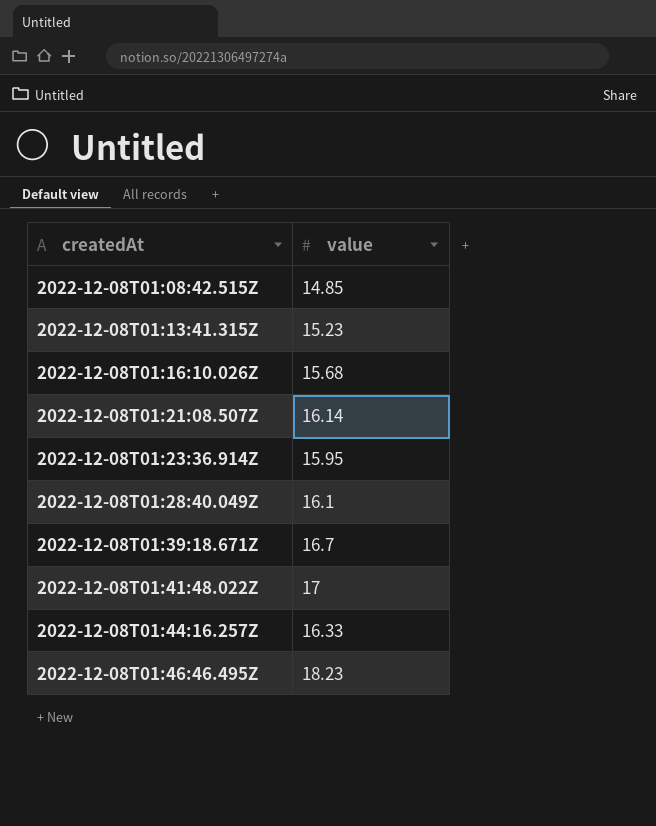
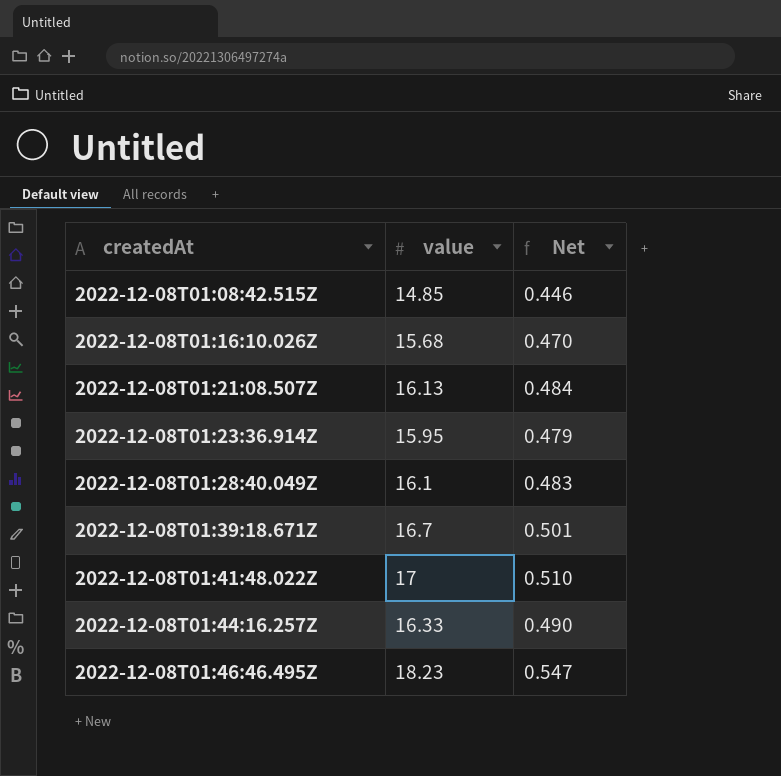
column Net | formula: none -> [value] * 0.03
row 2022-12-08T01:13:41.315Z: 15.23 -> none
2022-12-08T01:21:08.507Z | value: 16.14 -> 16.13

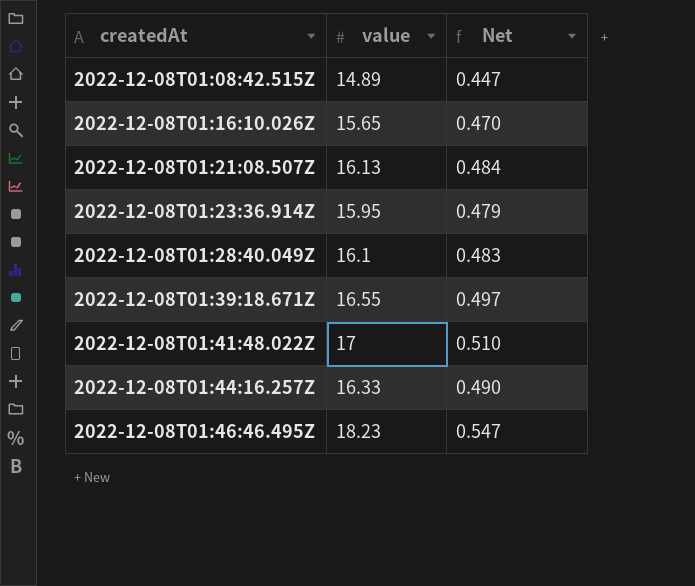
2022-12-08T01:08:42.515Z | value: 14.85 -> 14.89
2022-12-08T01:08:42.515Z | Net: 0.446 -> 0.447
2022-12-08T01:16:10.026Z | value: 15.68 -> 15.65
2022-12-08T01:39:18.671Z | value: 16.7 -> 16.55
2022-12-08T01:39:18.671Z | Net: 0.501 -> 0.497

